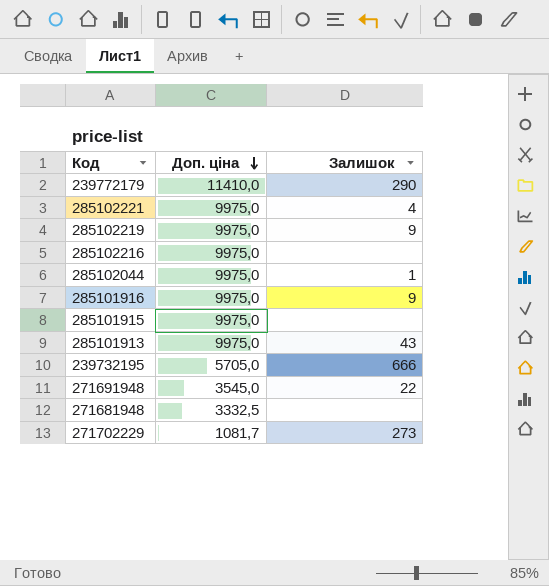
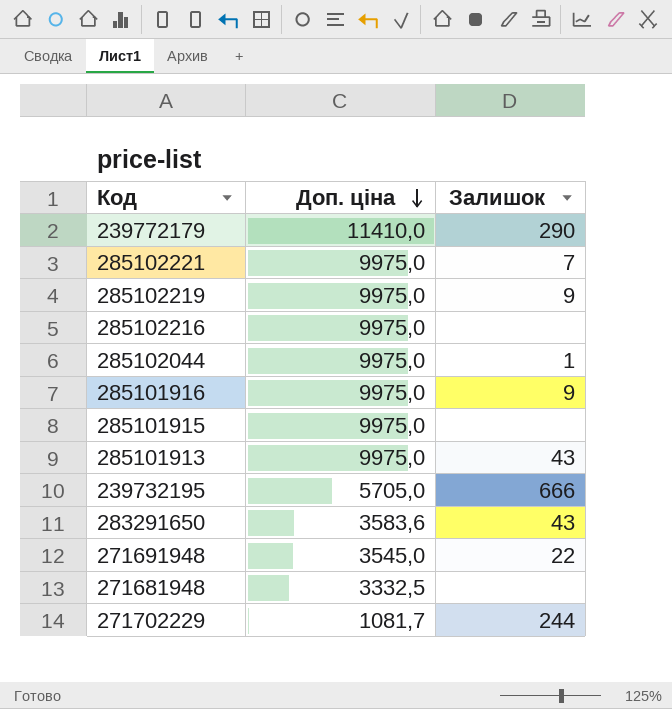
285102221 | Залишок: 4 -> 7
row 283291650: none -> 3583,6 | 43
271702229 | Залишок: 273 -> 244

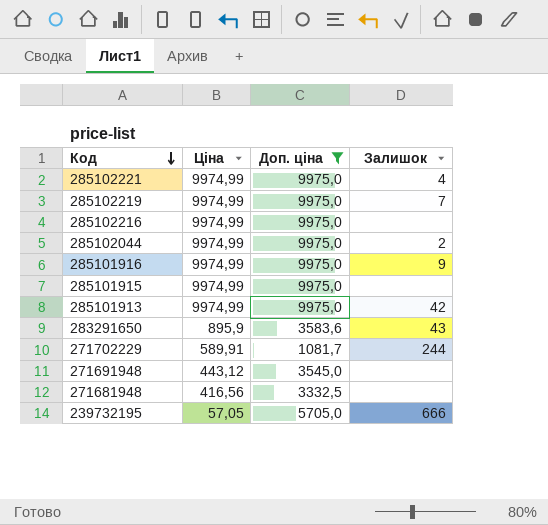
filter: none -> Доп. ціна != 11410,0
row order: Доп. ціна descending -> Код descending
column Ціна | position: none -> 2
285102221 | Залишок: 7 -> 4
285102219 | Залишок: 9 -> 7
285102044 | Залишок: 1 -> 2
285101913 | Залишок: 43 -> 42
271691948 | Залишок: 22 -> none

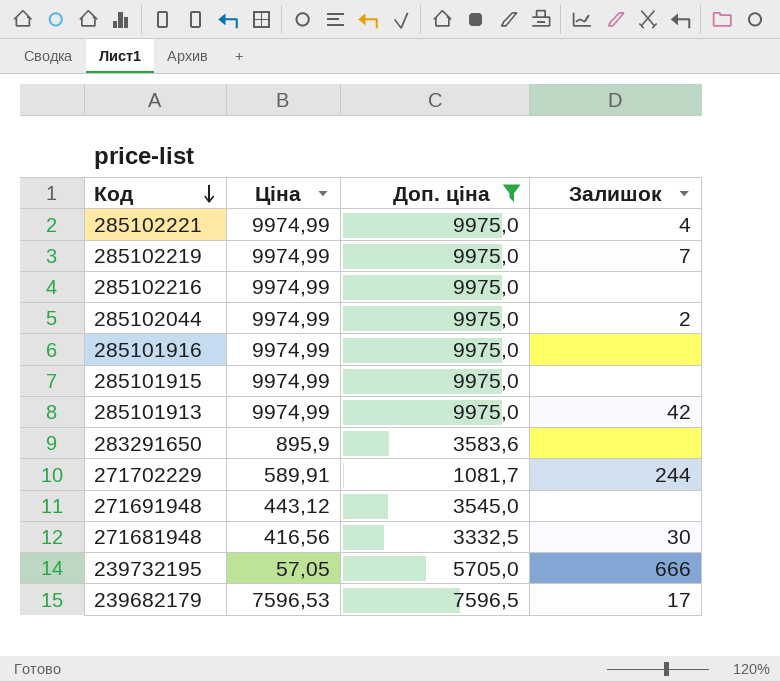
285101916 | Залишок: 9 -> none
283291650 | Залишок: 43 -> none
271681948 | Залишок: none -> 30
row 239682179: none -> 7596,53 | 7596,5 | 17

